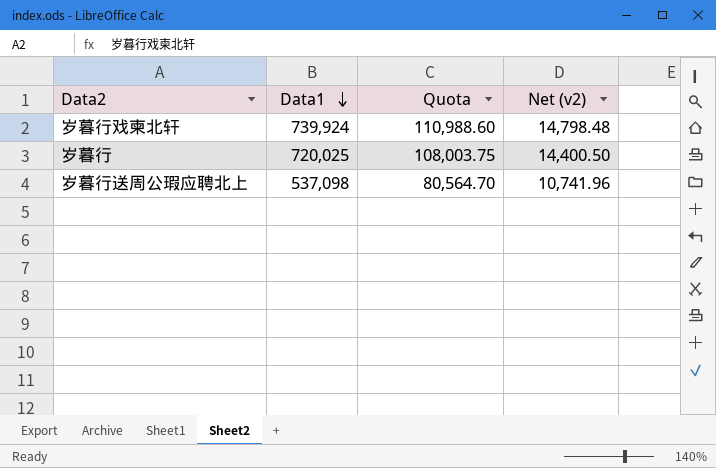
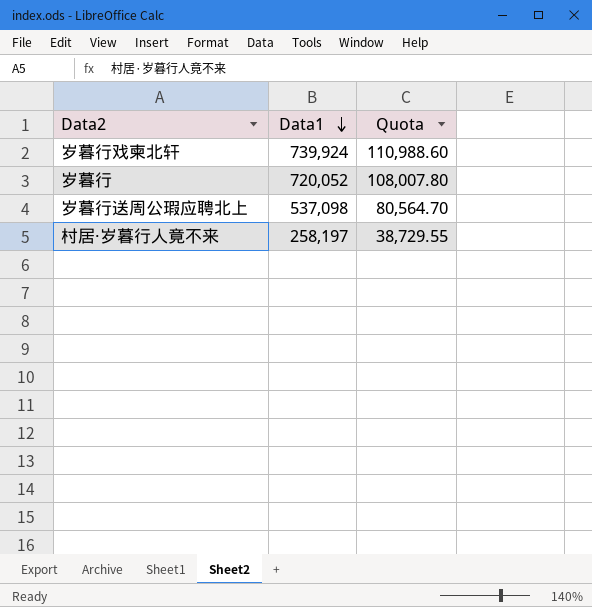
column Net (v2) | formula: [Data1] * 0.02 -> none
岁暮行 | Data1: 720,025 -> 720,052
岁暮行 | Quota: 108,003.75 -> 108,007.80
row 村居·岁暮行人竟不来: none -> 258,197 | 38,729.55

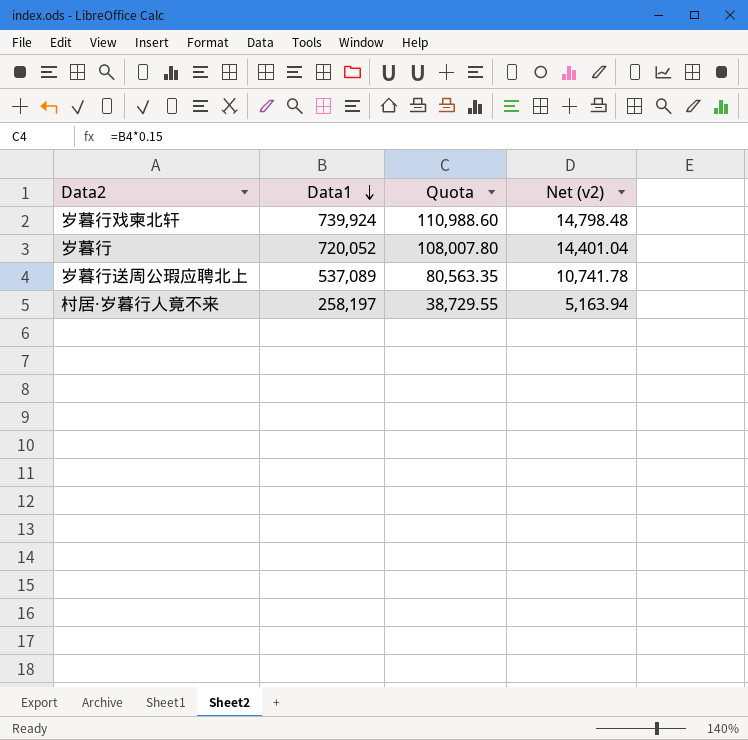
column Net (v2) | formula: none -> [Data1] * 0.02
岁暮行送周公瑕应聘北上 | Data1: 537,098 -> 537,089
岁暮行送周公瑕应聘北上 | Quota: 80,564.70 -> 80,563.35

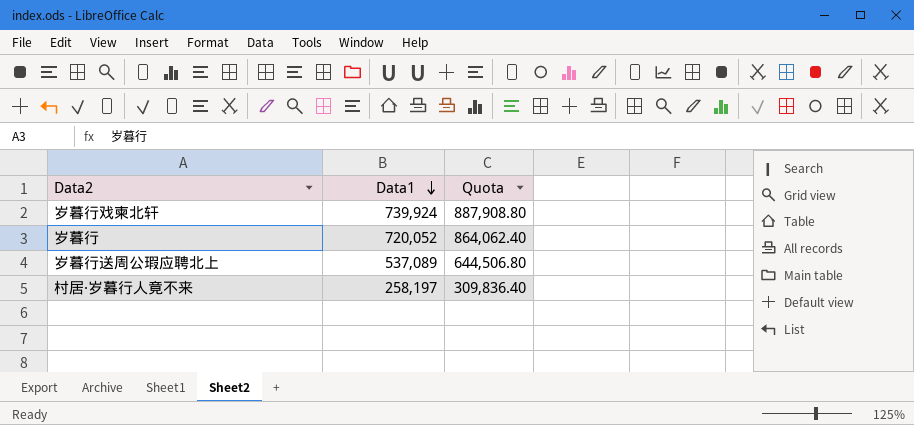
column Net (v2) | formula: [Data1] * 0.02 -> none
column Quota | formula: [Data1] * 0.15 -> [Data1] * 1.2

